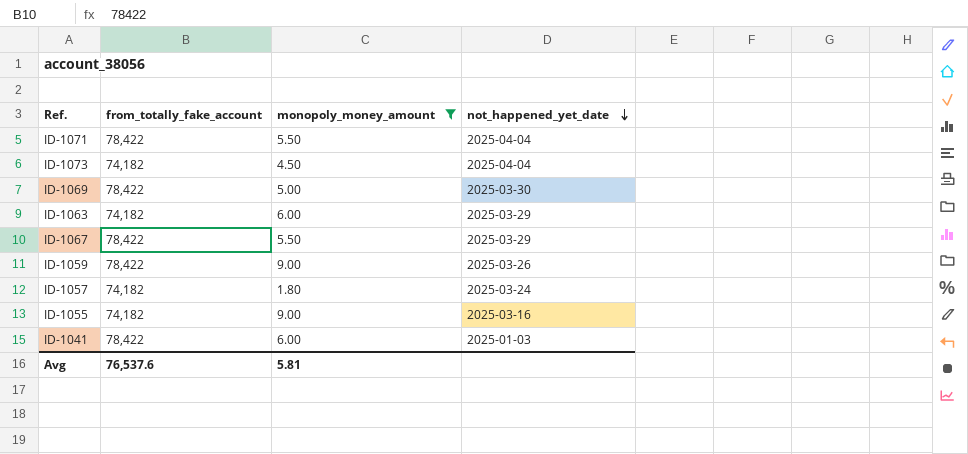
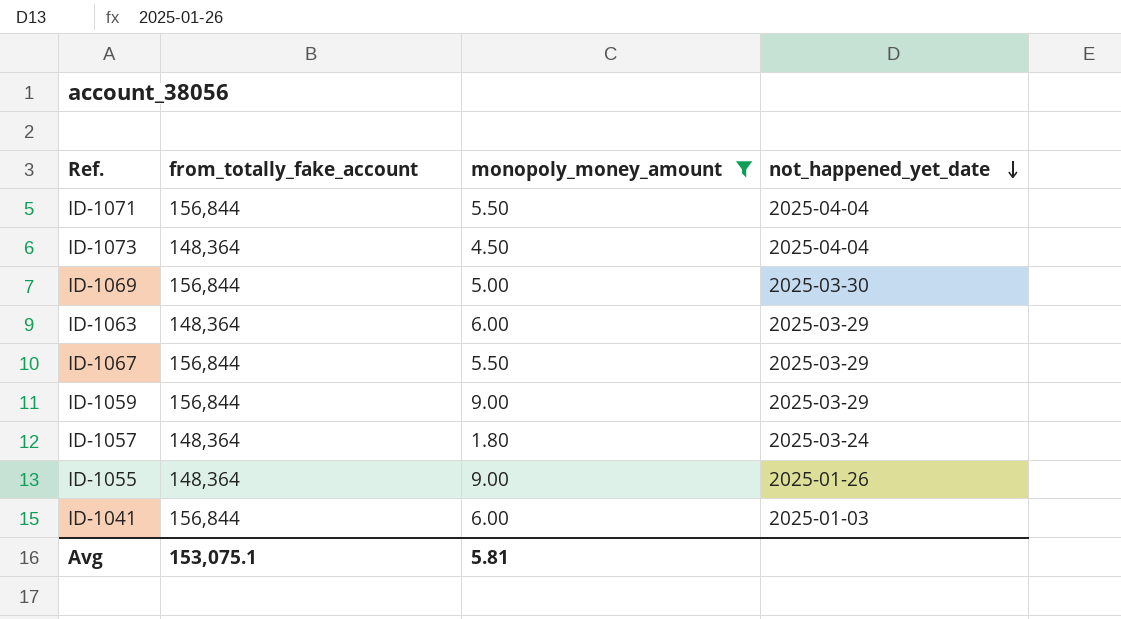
ID-1071 | from_totally_fake_account: 78,422 -> 156,844
ID-1073 | from_totally_fake_account: 74,182 -> 148,364
ID-1069 | from_totally_fake_account: 78,422 -> 156,844
ID-1063 | from_totally_fake_account: 74,182 -> 148,364
ID-1067 | from_totally_fake_account: 78,422 -> 156,844
ID-1059 | from_totally_fake_account: 78,422 -> 156,844
ID-1059 | not_happened_yet_date: 2025-03-26 -> 2025-03-29
ID-1057 | from_totally_fake_account: 74,182 -> 148,364
ID-1055 | from_totally_fake_account: 74,182 -> 148,364
ID-1055 | not_happened_yet_date: 2025-03-16 -> 2025-01-26
ID-1041 | from_totally_fake_account: 78,422 -> 156,844
Avg | from_totally_fake_account: 76,537.6 -> 153,075.1

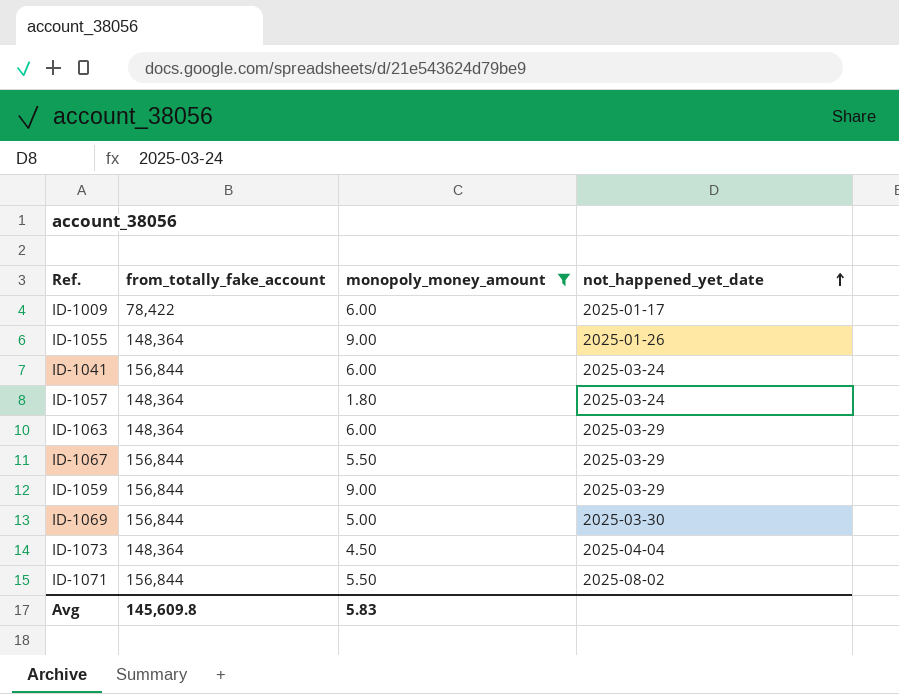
row order: not_happened_yet_date descending -> not_happened_yet_date ascending
row ID-1009: none -> 78,422 | 6.00 | 2025-01-17
ID-1041 | not_happened_yet_date: 2025-01-03 -> 2025-03-24
ID-1071 | not_happened_yet_date: 2025-04-04 -> 2025-08-02
Avg | from_totally_fake_account: 153,075.1 -> 145,609.8
Avg | monopoly_money_amount: 5.81 -> 5.83

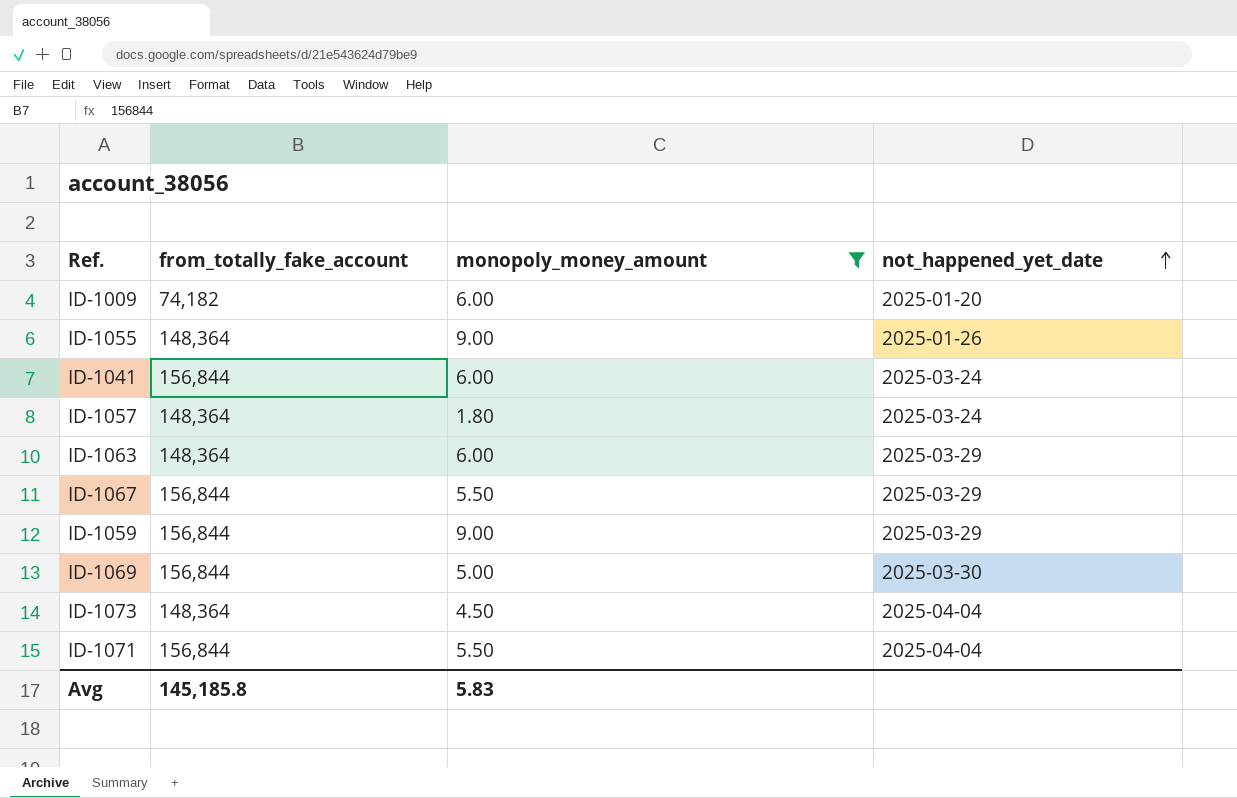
ID-1009 | from_totally_fake_account: 78,422 -> 74,182
ID-1009 | not_happened_yet_date: 2025-01-17 -> 2025-01-20
ID-1071 | not_happened_yet_date: 2025-08-02 -> 2025-04-04
Avg | from_totally_fake_account: 145,609.8 -> 145,185.8

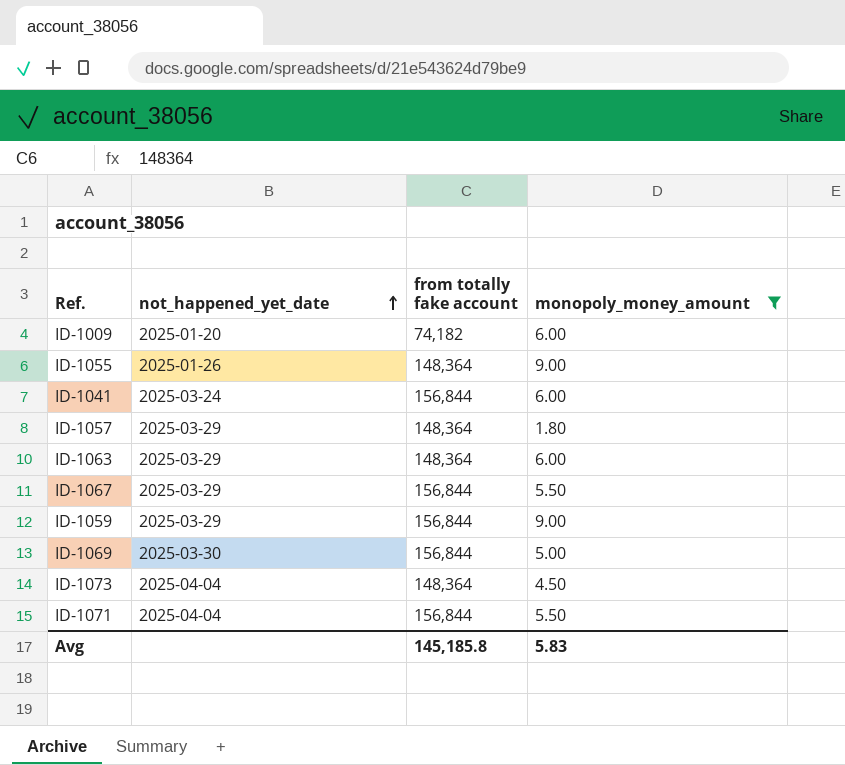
column not_happened_yet_date | position: 4 -> 2
column name: from_totally_fake_account -> from totally fake account
ID-1057 | not_happened_yet_date: 2025-03-24 -> 2025-03-29

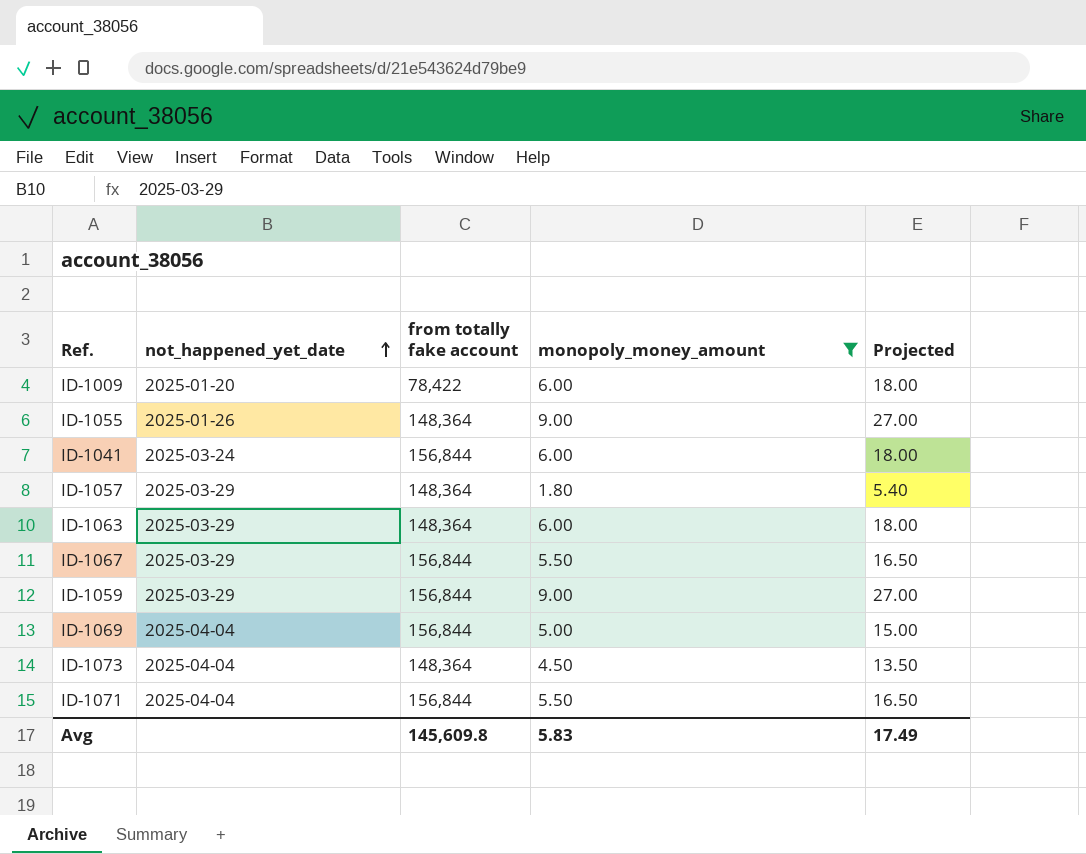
column Projected | formula: none -> [monopoly_money_amount] * 3
ID-1009 | from totally fake account: 74,182 -> 78,422
ID-1069 | not_happened_yet_date: 2025-03-30 -> 2025-04-04
Avg | from totally fake account: 145,185.8 -> 145,609.8

